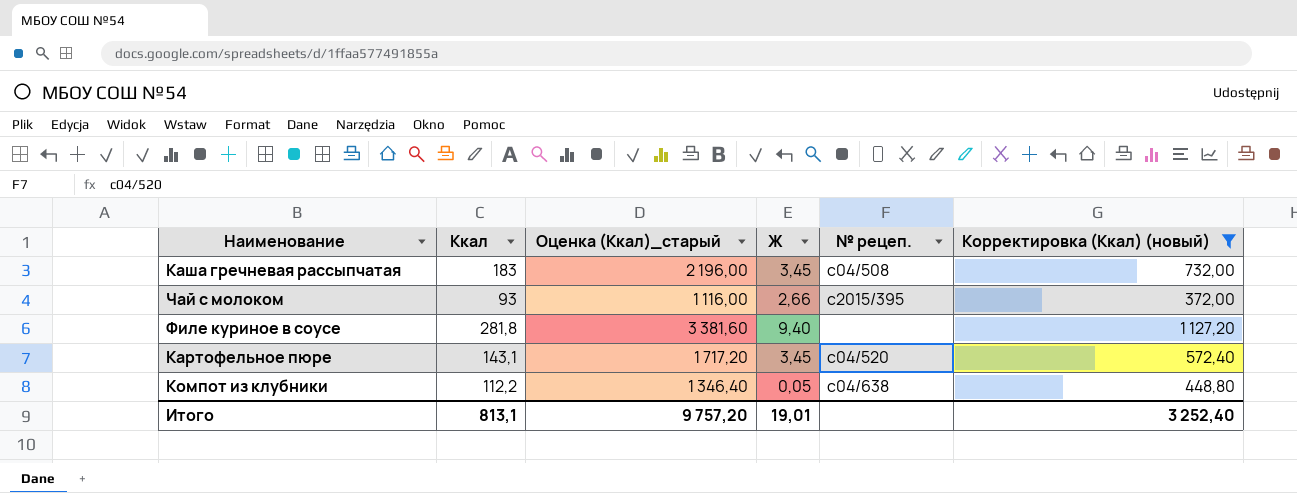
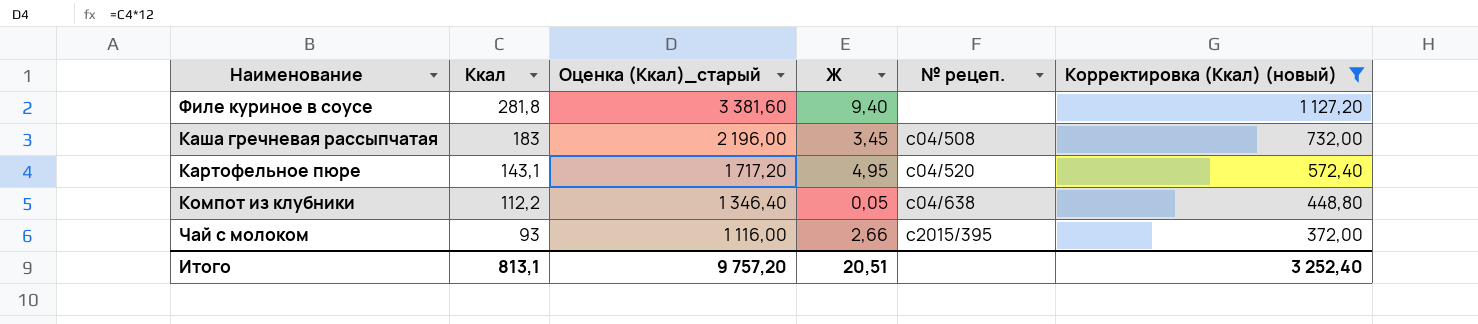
row order: none -> Ккал descending
Картофельное пюре | Ж: 3,45 -> 4,95
Итого | Ж: 19,01 -> 20,51

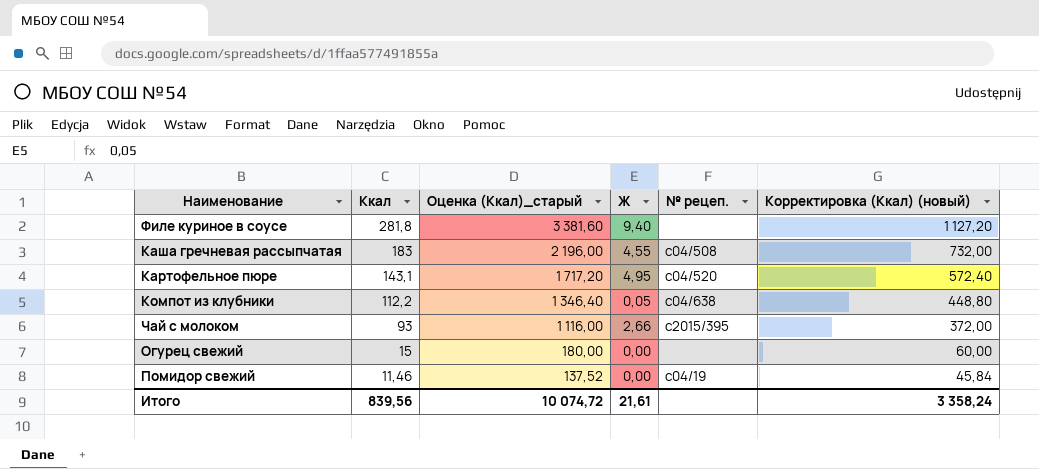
filter: Корректировка (Ккал) (новый) >= 372,00 -> none
Каша гречневая рассыпчатая | Ж: 3,45 -> 4,55
Итого | Ккал: 813,1 -> 839,56
Итого | Оценка (Ккал)_старый: 9 757,20 -> 10 074,72
Итого | Ж: 20,51 -> 21,61
Итого | Корректировка (Ккал) (новый): 3 252,40 -> 3 358,24

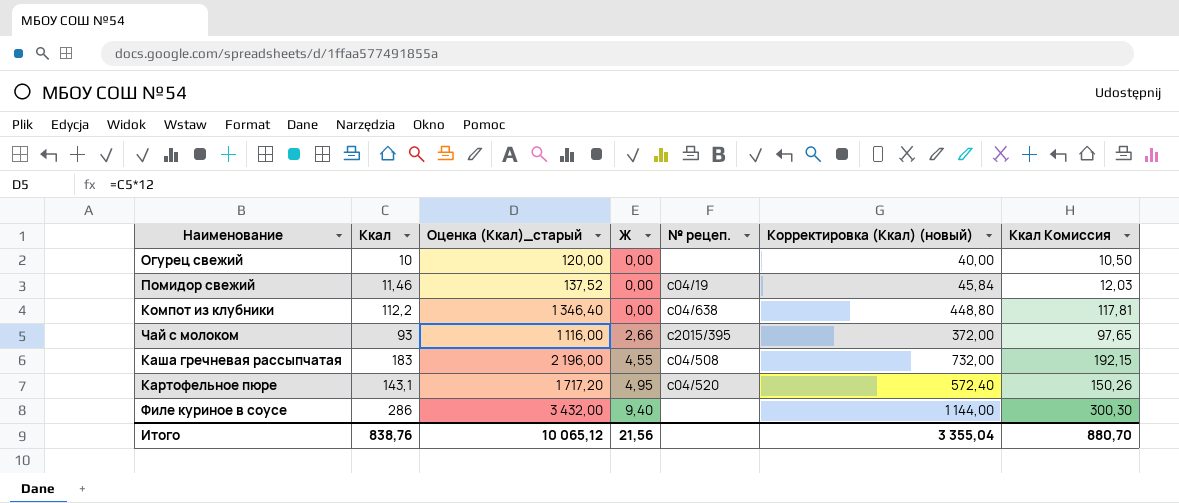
row order: Ккал descending -> Ж ascending
column Ккал Комиссия | formula: none -> [Ккал] * 1,05
Огурец свежий | Ккал: 15 -> 10
Огурец свежий | Оценка (Ккал)_старый: 180,00 -> 120,00
Огурец свежий | Корректировка (Ккал) (новый): 60,00 -> 40,00
Компот из клубники | Ж: 0,05 -> 0,00
Филе куриное в соусе | Ккал: 281,8 -> 286
Филе куриное в соусе | Оценка (Ккал)_старый: 3 381,60 -> 3 432,00
Филе куриное в соусе | Корректировка (Ккал) (новый): 1 127,20 -> 1 144,00
Итого | Ккал: 839,56 -> 838,76
Итого | Оценка (Ккал)_старый: 10 074,72 -> 10 065,12
Итого | Ж: 21,61 -> 21,56
Итого | Корректировка (Ккал) (новый): 3 358,24 -> 3 355,04

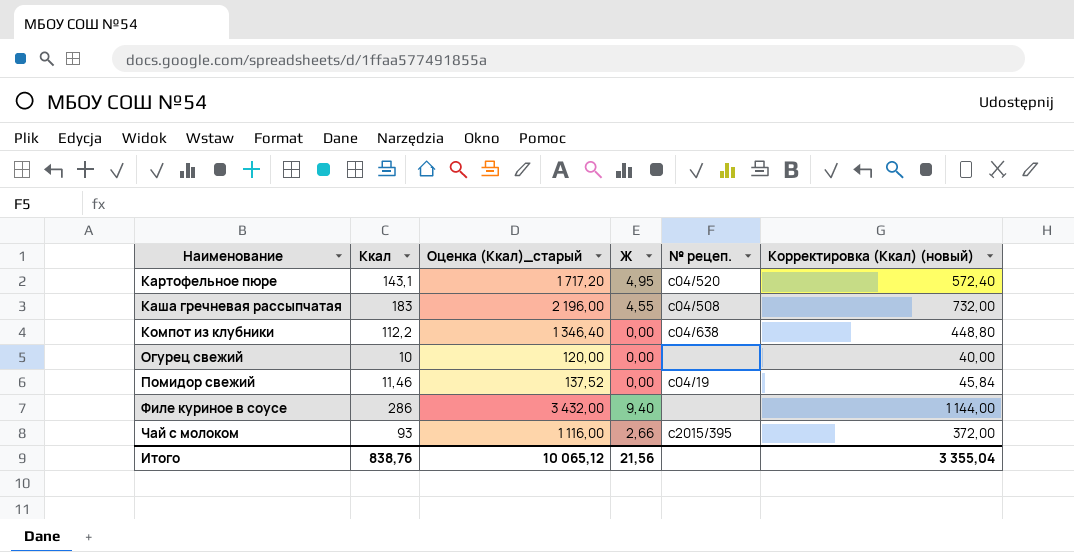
row order: Ж ascending -> Наименование ascending
column Ккал Комиссия | formula: [Ккал] * 1,05 -> none

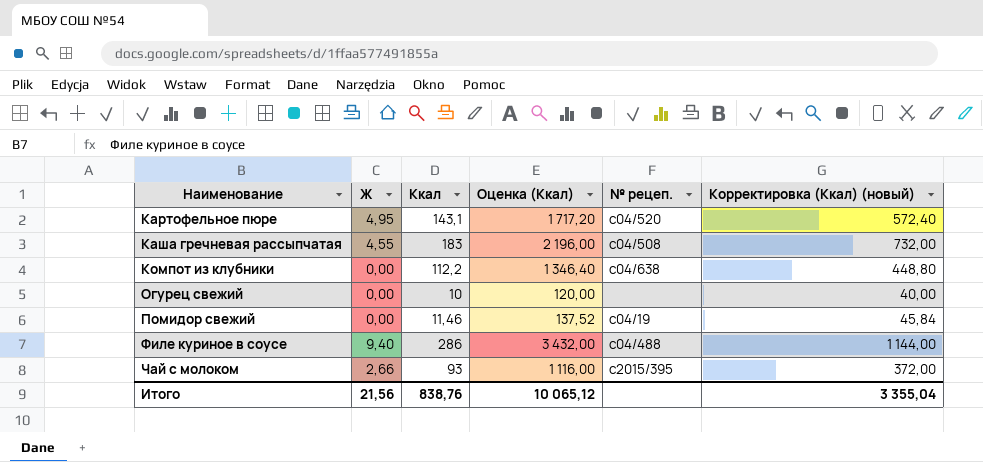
column Ж | position: 4 -> 2
column name: Оценка (Ккал)_старый -> Оценка (Ккал)
Филе куриное в соусе | № рецеп.: none -> с04/488

